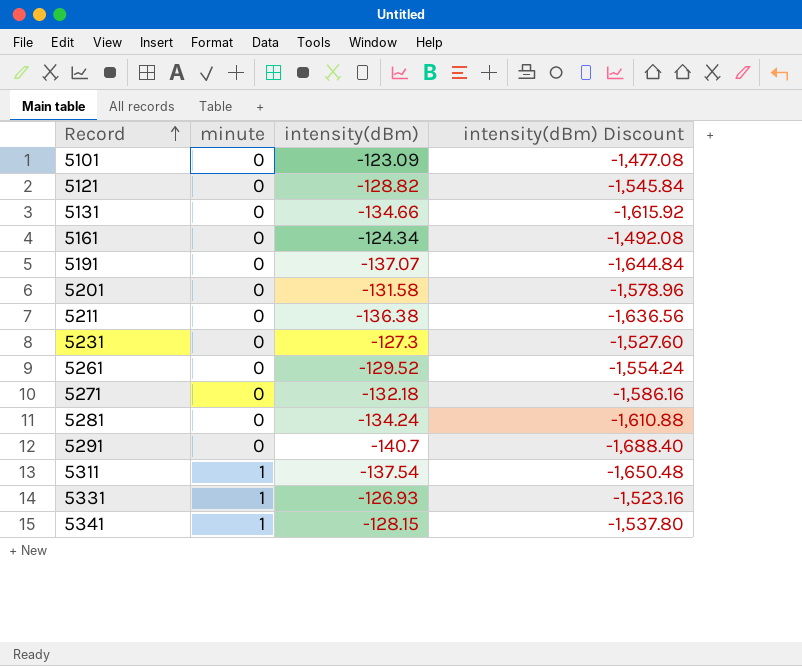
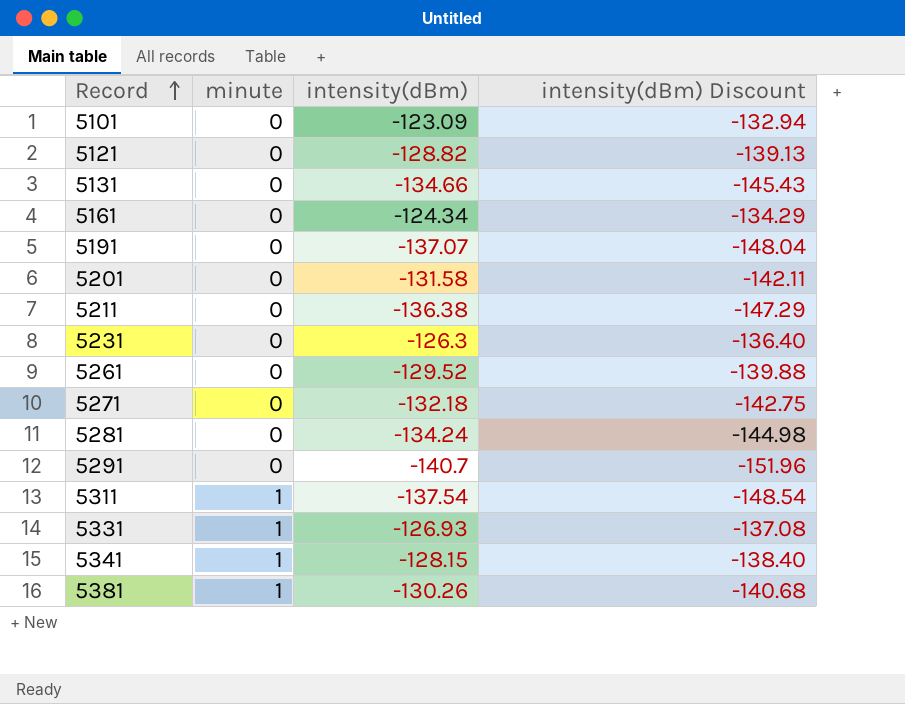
column intensity(dBm) Discount | formula: [intensity(dBm)] * 12 -> [intensity(dBm)] * 1.08
5231 | intensity(dBm): -127.3 -> -126.3
row 5381: none -> 1 | -130.26 | -140.68

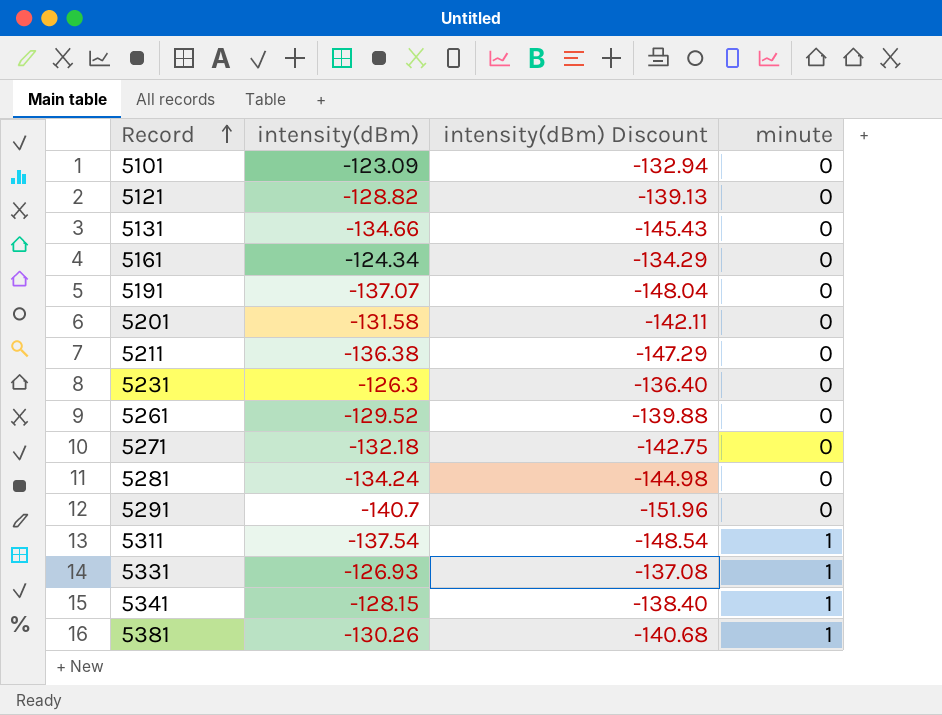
column minute | position: 2 -> 4

